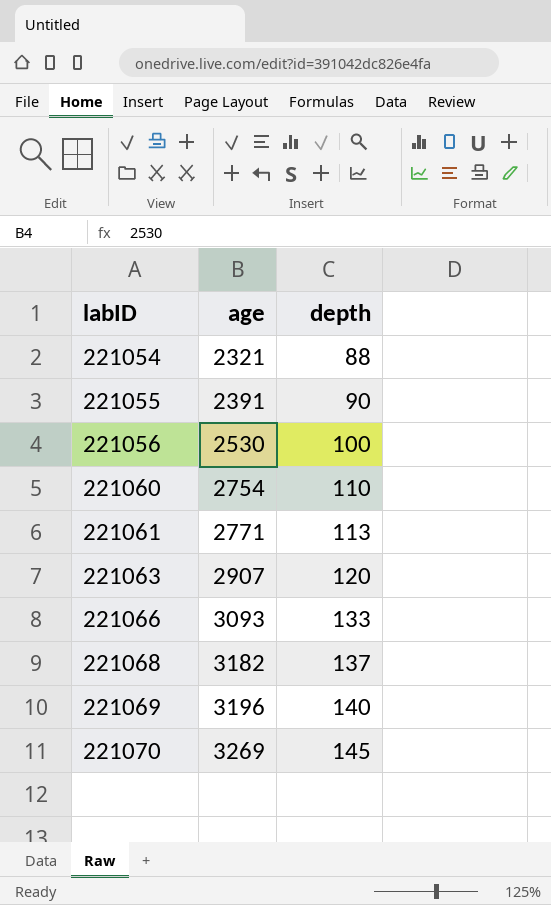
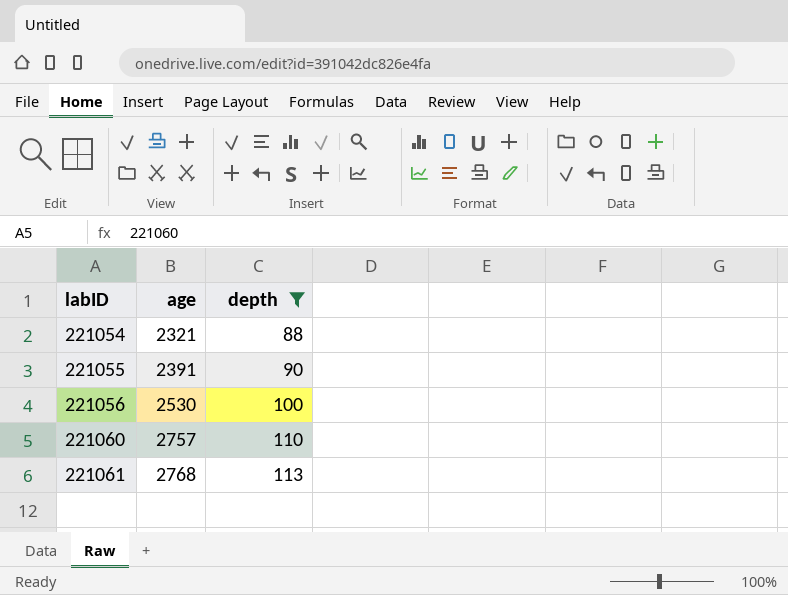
filter: none -> depth <= 113
221060 | age: 2754 -> 2757
221061 | age: 2771 -> 2768

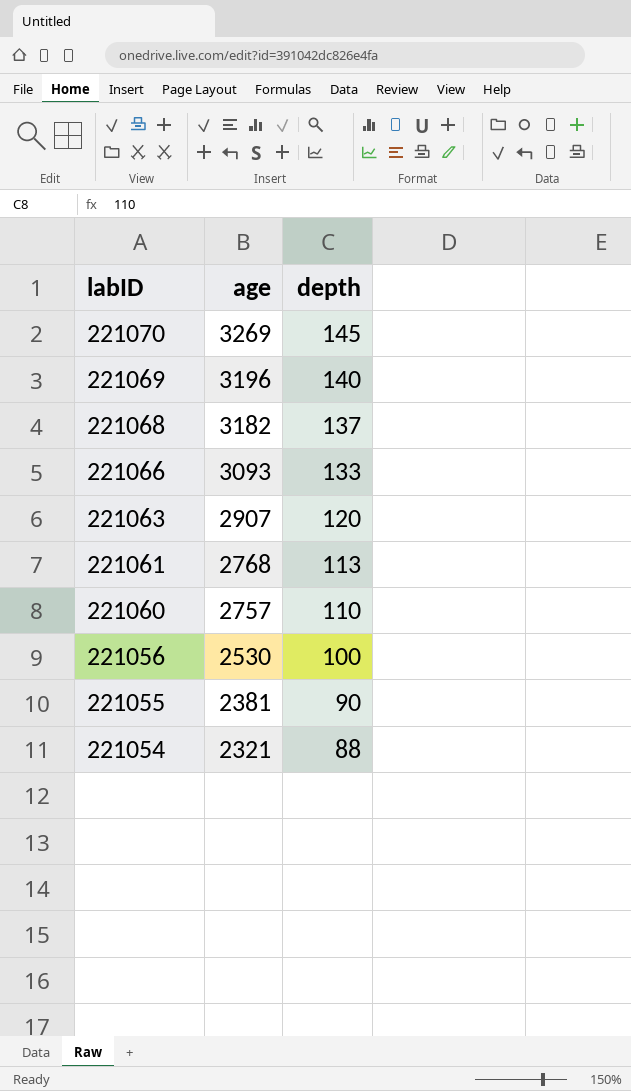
filter: depth <= 113 -> none
row order: labID ascending -> labID descending
221055 | age: 2391 -> 2381

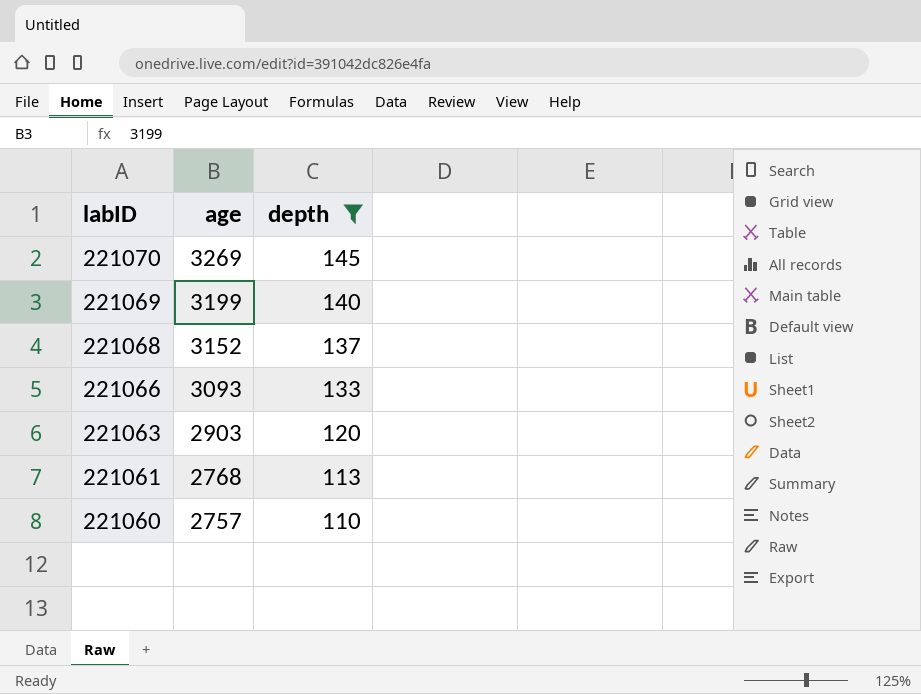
filter: none -> depth >= 110
221069 | age: 3196 -> 3199
221068 | age: 3182 -> 3152
221063 | age: 2907 -> 2903

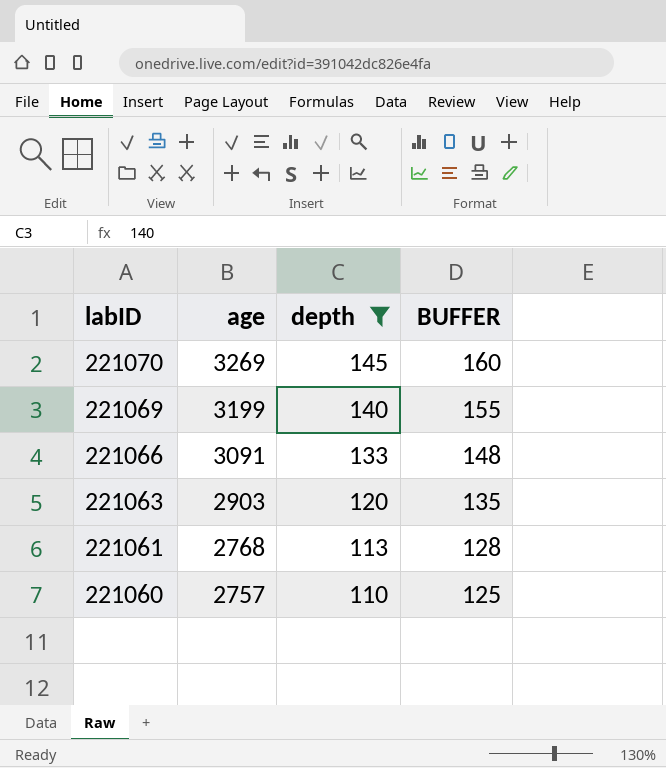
column BUFFER | formula: none -> [depth] + 15
row 221068: 3152 | 137 -> none
221066 | age: 3093 -> 3091

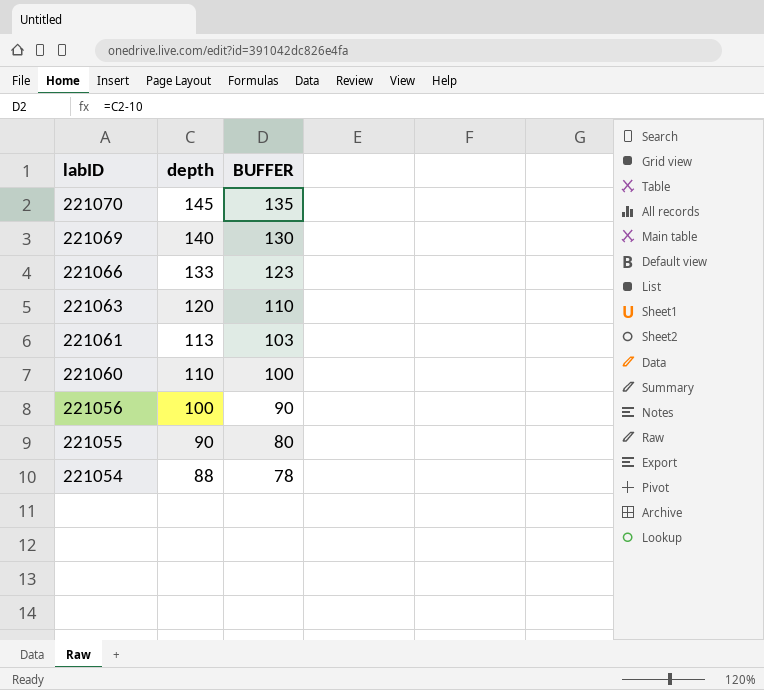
filter: depth >= 110 -> none
column age | position: 2 -> none
column BUFFER | formula: [depth] + 15 -> [depth] - 10

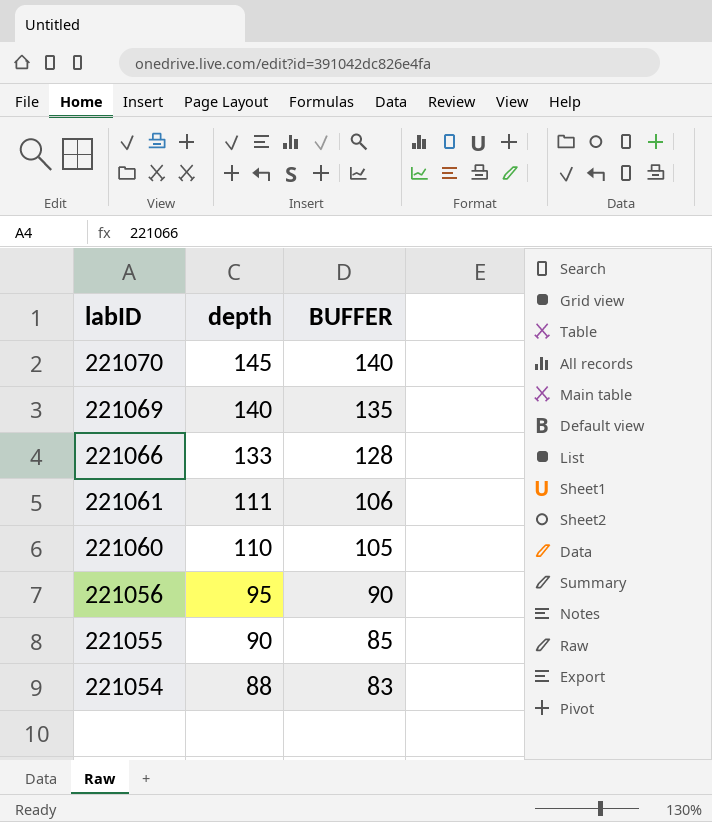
column BUFFER | formula: [depth] - 10 -> [depth] - 5
row 221063: 120 | 110 -> none
221061 | depth: 113 -> 111
221056 | depth: 100 -> 95

